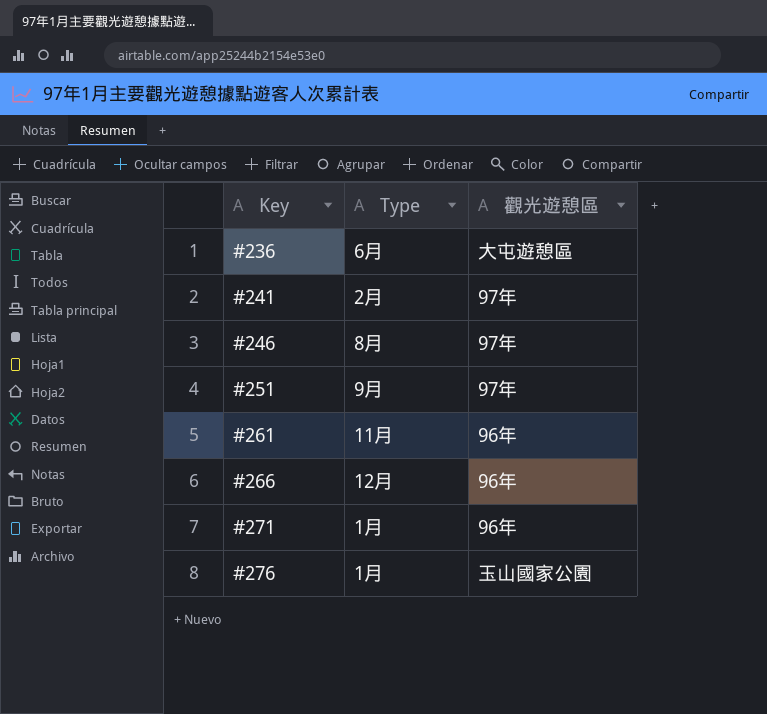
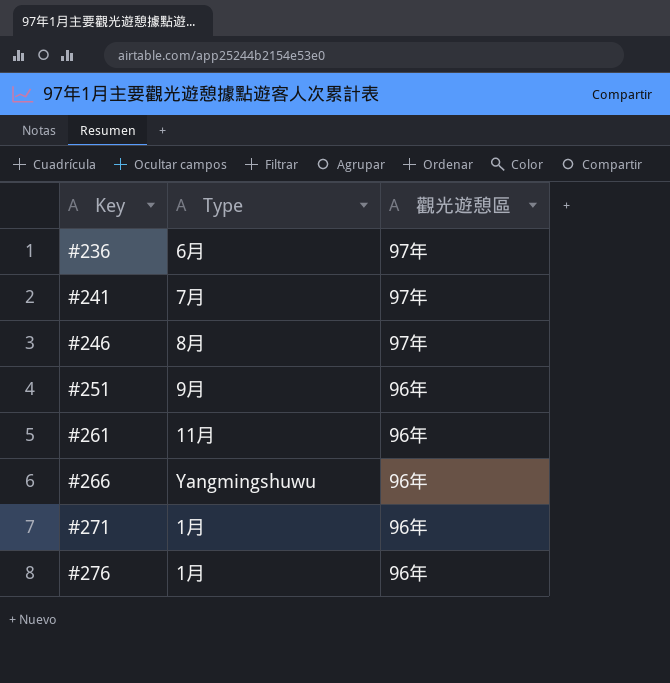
#236 | 觀光遊憩區: 大屯遊憩區 -> 97年
#241 | Type: 2月 -> 7月
#251 | 觀光遊憩區: 97年 -> 96年
#266 | Type: 12月 -> Yangmingshuwu
#276 | 觀光遊憩區: 玉山國家公園 -> 96年

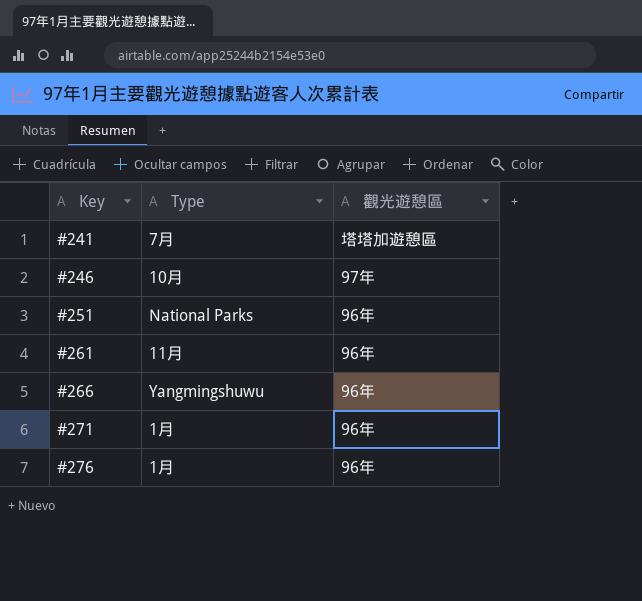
row #236: 6月 | 97年 -> none
#241 | 觀光遊憩區: 97年 -> 塔塔加遊憩區
#246 | Type: 8月 -> 10月
#251 | Type: 9月 -> National Parks

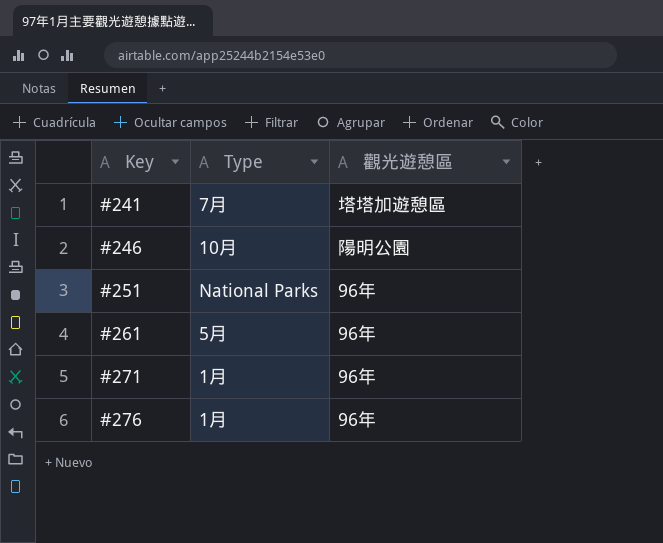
row #266: Yangmingshuwu | 96年 -> none
#246 | 觀光遊憩區: 97年 -> 陽明公園
#261 | Type: 11月 -> 5月

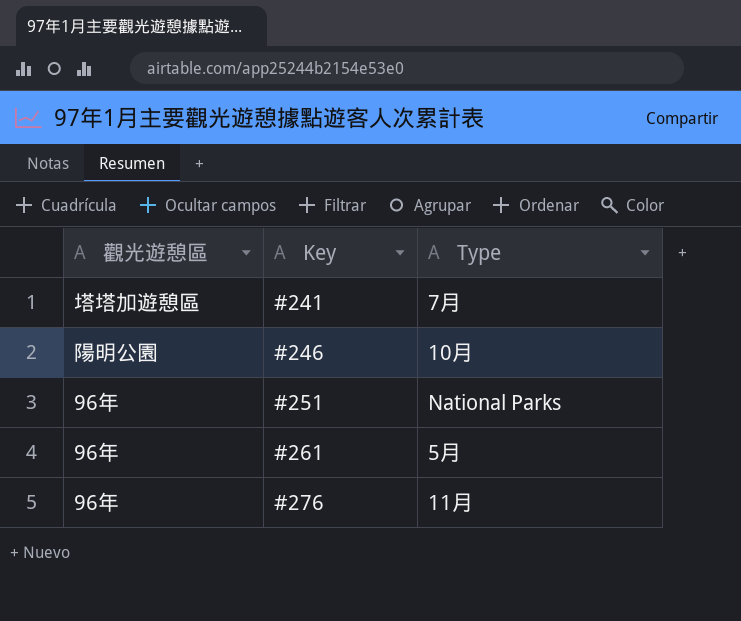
column 觀光遊憩區 | position: 3 -> 1
row #271: 1月 | 96年 -> none
#276 | Type: 1月 -> 11月

